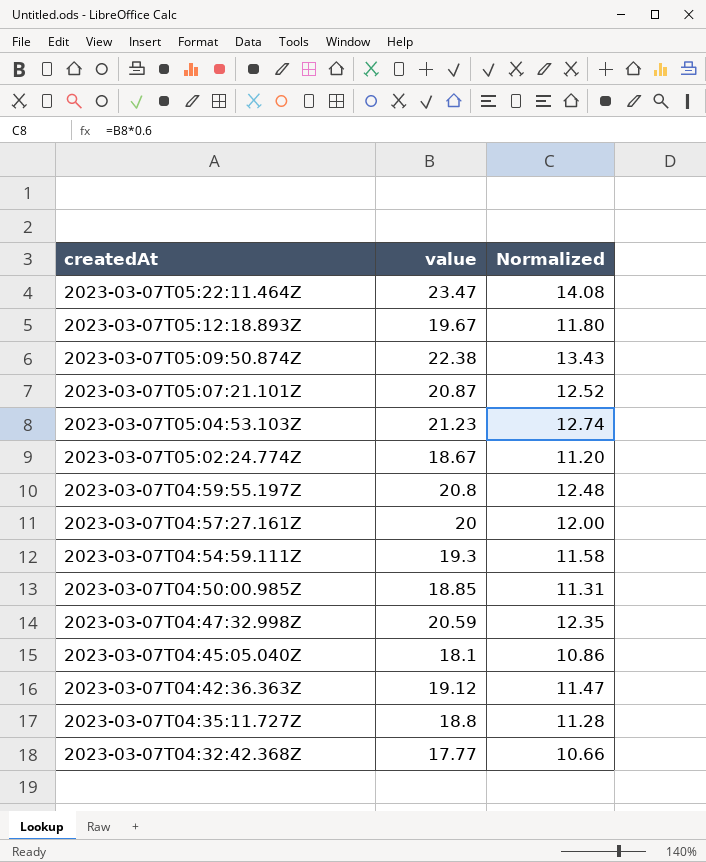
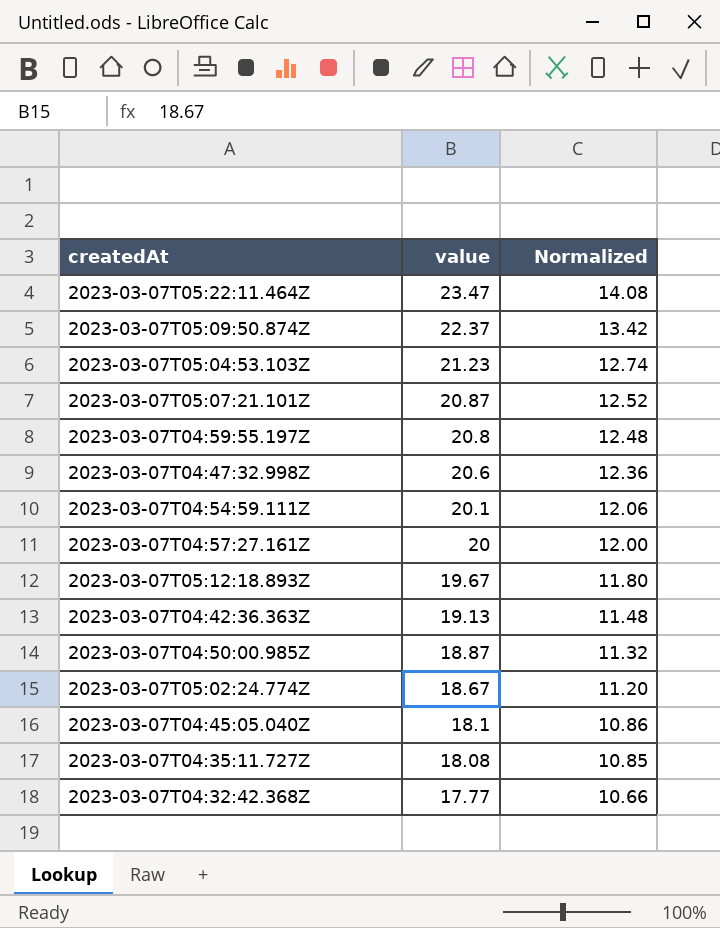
row order: createdAt descending -> value descending
2023-03-07T05:09:50.874Z | value: 22.38 -> 22.37
2023-03-07T05:09:50.874Z | Normalized: 13.43 -> 13.42
2023-03-07T04:47:32.998Z | value: 20.59 -> 20.6
2023-03-07T04:47:32.998Z | Normalized: 12.35 -> 12.36
2023-03-07T04:54:59.111Z | value: 19.3 -> 20.1
2023-03-07T04:54:59.111Z | Normalized: 11.58 -> 12.06
2023-03-07T04:42:36.363Z | value: 19.12 -> 19.13
2023-03-07T04:42:36.363Z | Normalized: 11.47 -> 11.48
2023-03-07T04:50:00.985Z | value: 18.85 -> 18.87
2023-03-07T04:50:00.985Z | Normalized: 11.31 -> 11.32
2023-03-07T04:35:11.727Z | value: 18.8 -> 18.08
2023-03-07T04:35:11.727Z | Normalized: 11.28 -> 10.85

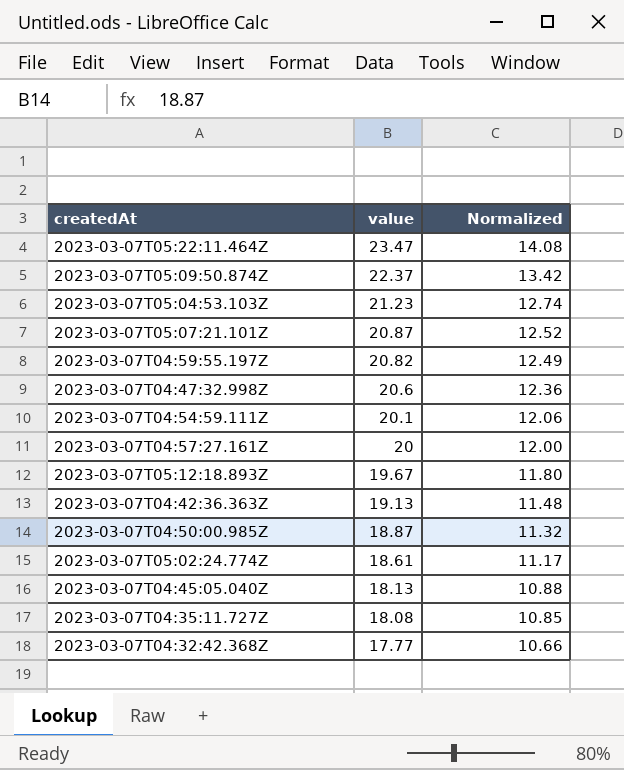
2023-03-07T04:59:55.197Z | value: 20.8 -> 20.82
2023-03-07T04:59:55.197Z | Normalized: 12.48 -> 12.49
2023-03-07T05:02:24.774Z | value: 18.67 -> 18.61
2023-03-07T05:02:24.774Z | Normalized: 11.20 -> 11.17
2023-03-07T04:45:05.040Z | value: 18.1 -> 18.13
2023-03-07T04:45:05.040Z | Normalized: 10.86 -> 10.88

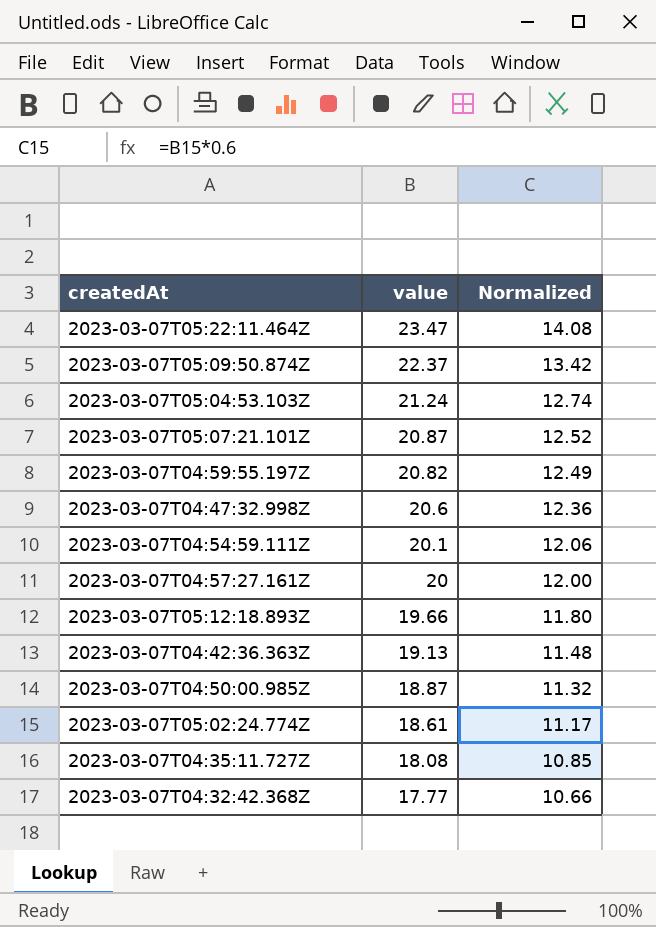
row 2023-03-07T04:45:05.040Z: 18.13 | 10.88 -> none
2023-03-07T05:04:53.103Z | value: 21.23 -> 21.24
2023-03-07T05:12:18.893Z | value: 19.67 -> 19.66

